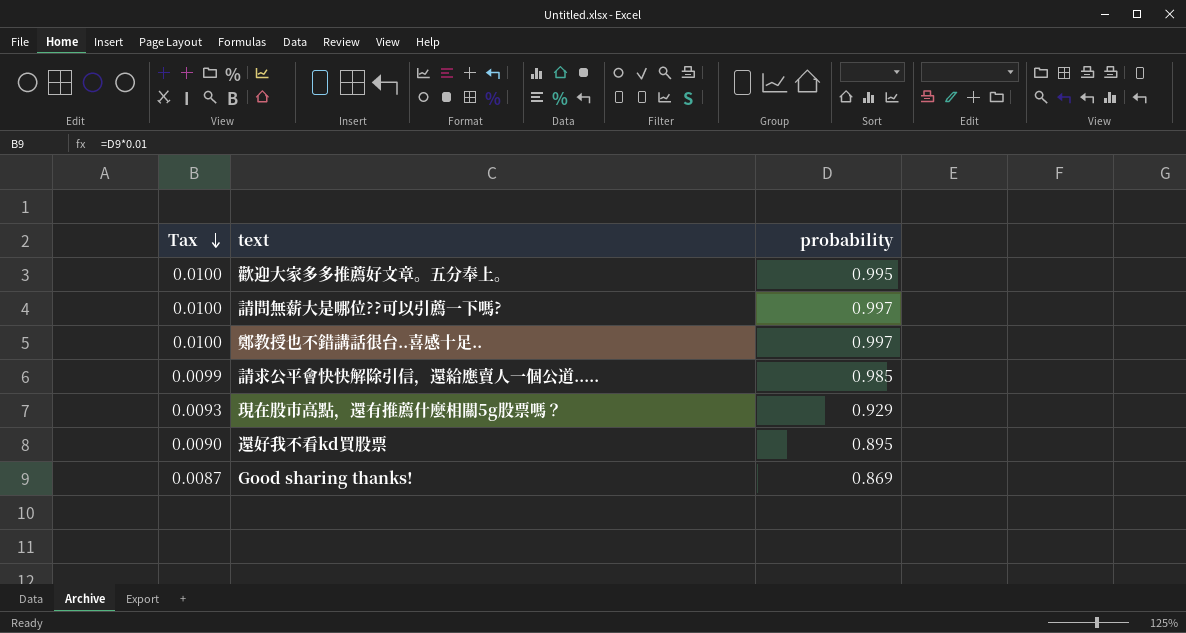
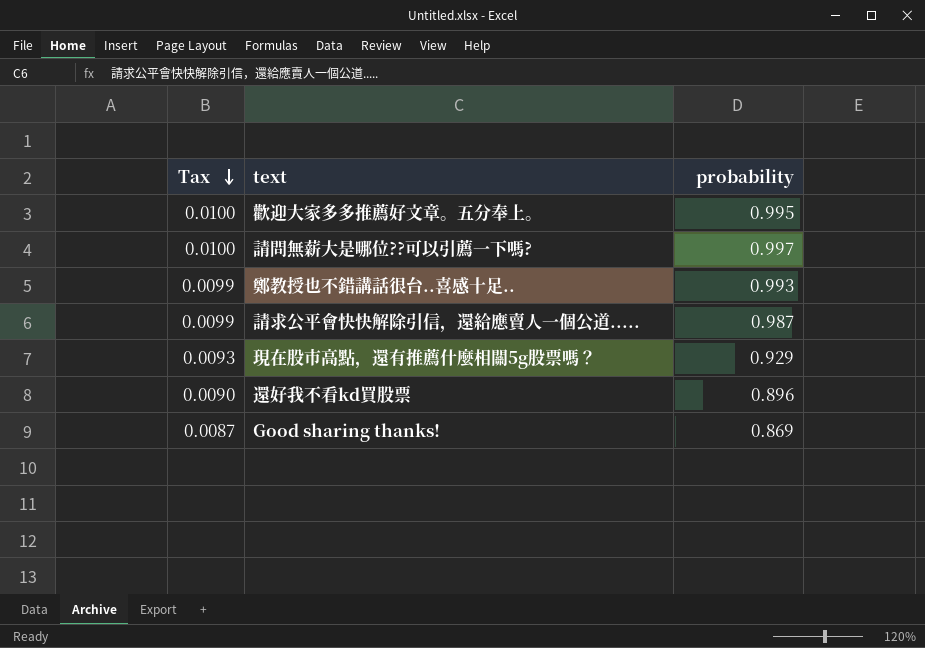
鄭教授也不錯講話很台..喜感十足.. | Tax: 0.0100 -> 0.0099
鄭教授也不錯講話很台..喜感十足.. | probability: 0.997 -> 0.993
請求公平會快快解除引信，還給應賣人一個公道..... | probability: 0.985 -> 0.987
還好我不看kd買股票 | probability: 0.895 -> 0.896

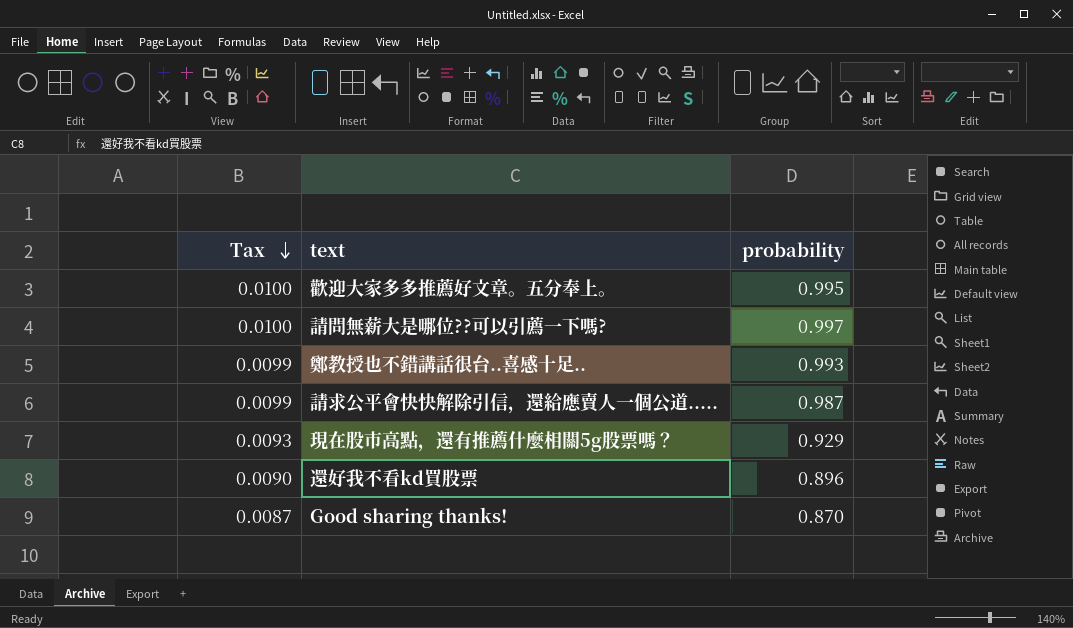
Good sharing thanks! | probability: 0.869 -> 0.870

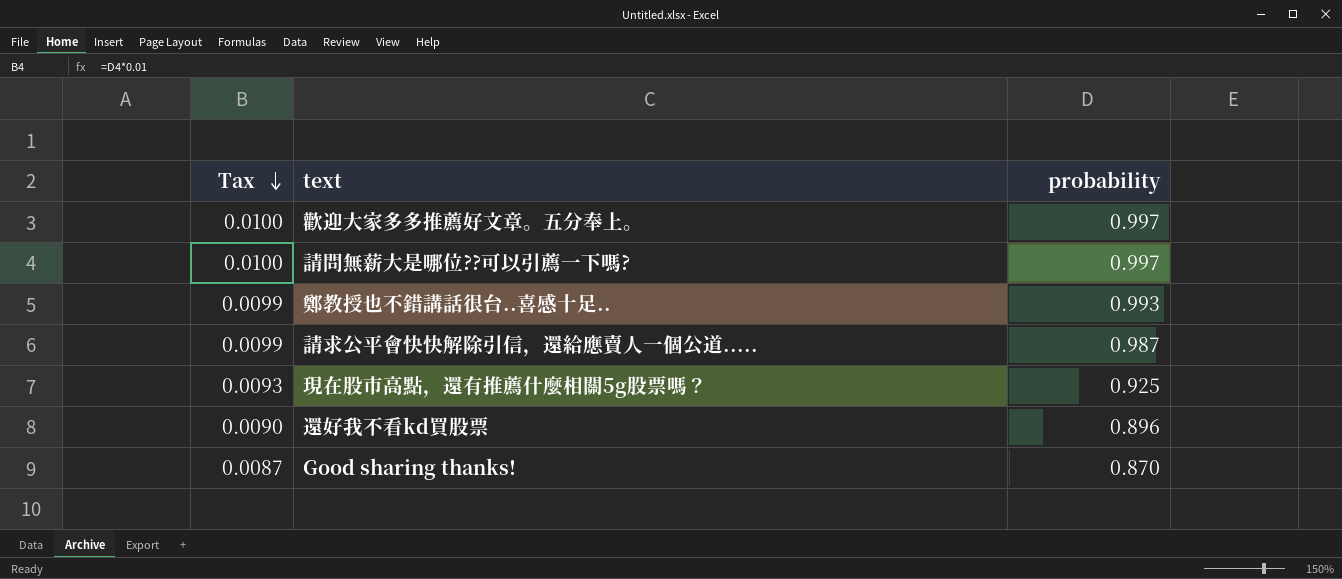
歡迎大家多多推薦好文章。五分奉上。 | probability: 0.995 -> 0.997
現在股市高點，還有推薦什麼相關5g股票嗎？ | probability: 0.929 -> 0.925

